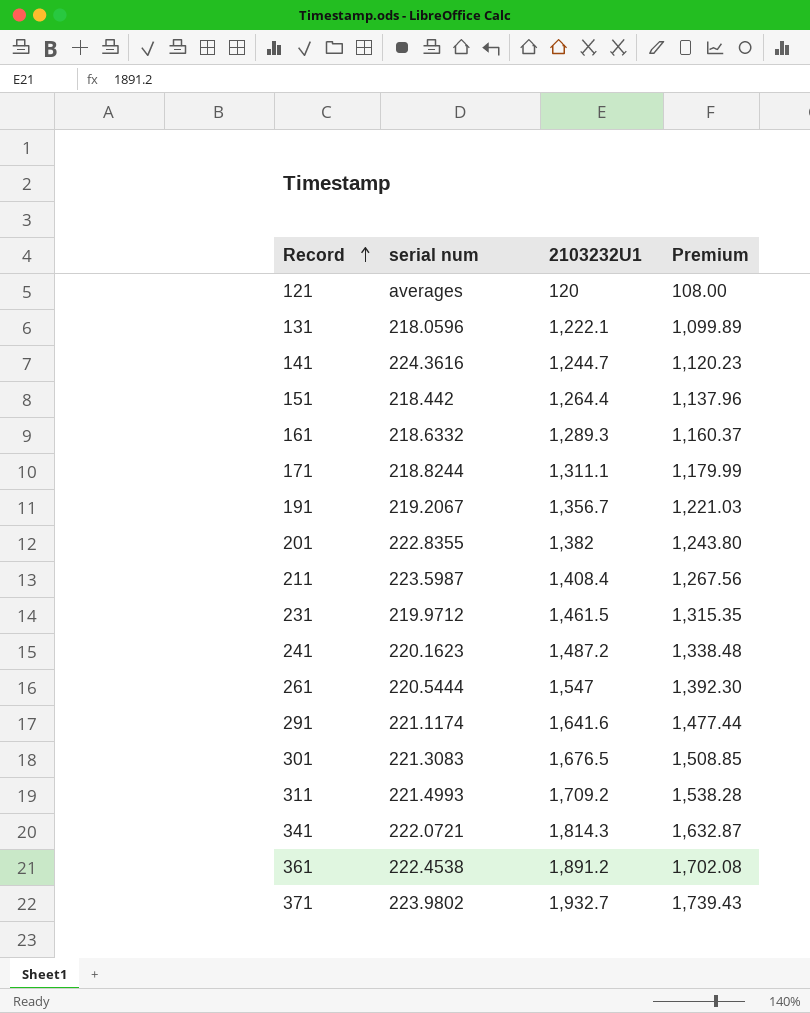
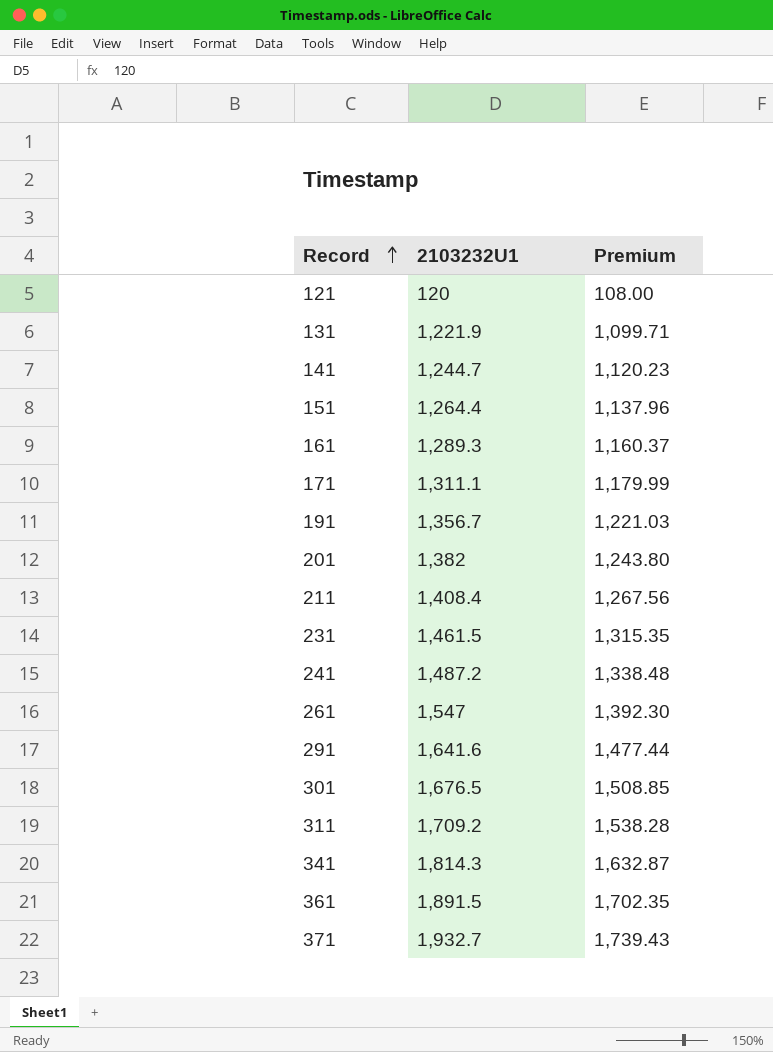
column serial num | position: 2 -> none
131 | 2103232U1: 1,222.1 -> 1,221.9
131 | Premium: 1,099.89 -> 1,099.71
361 | 2103232U1: 1,891.2 -> 1,891.5
361 | Premium: 1,702.08 -> 1,702.35

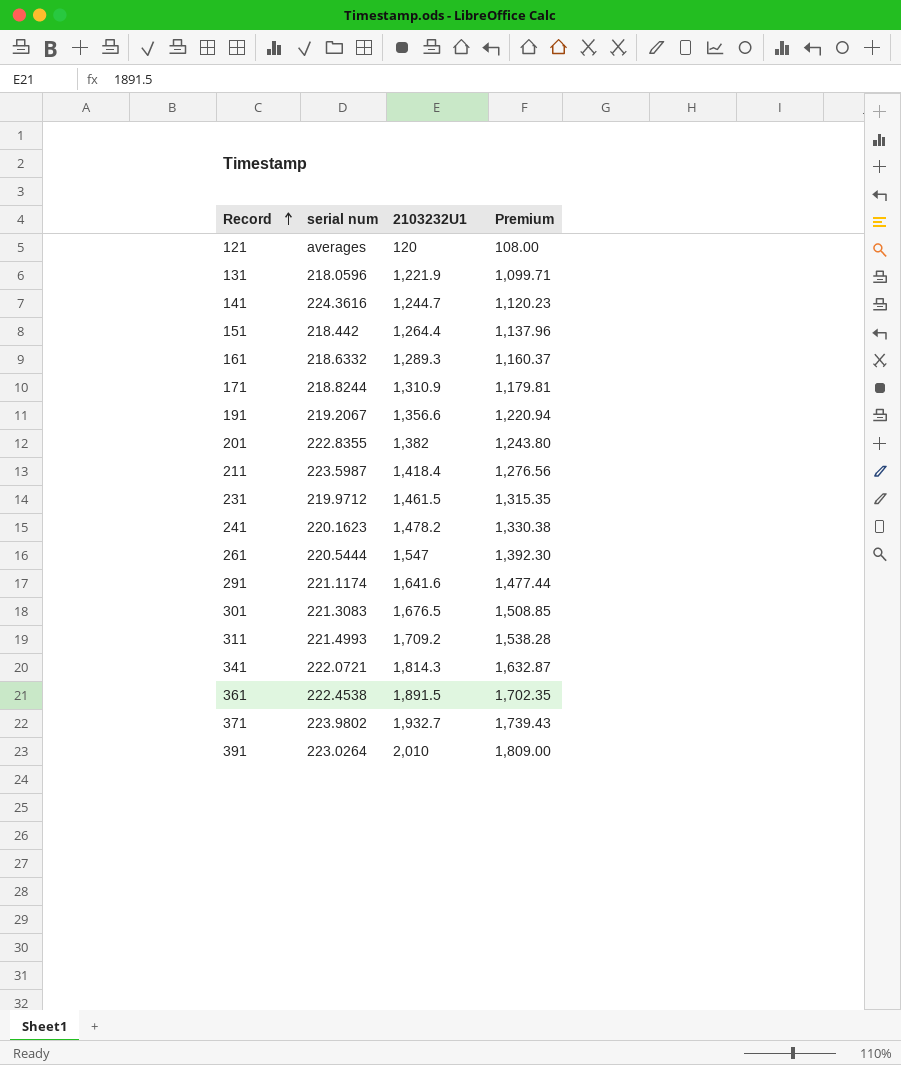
column serial num | position: none -> 2
171 | 2103232U1: 1,311.1 -> 1,310.9
171 | Premium: 1,179.99 -> 1,179.81
191 | 2103232U1: 1,356.7 -> 1,356.6
191 | Premium: 1,221.03 -> 1,220.94
211 | 2103232U1: 1,408.4 -> 1,418.4
211 | Premium: 1,267.56 -> 1,276.56
241 | 2103232U1: 1,487.2 -> 1,478.2
241 | Premium: 1,338.48 -> 1,330.38
row 391: none -> 223.0264 | 2,010 | 1,809.00

